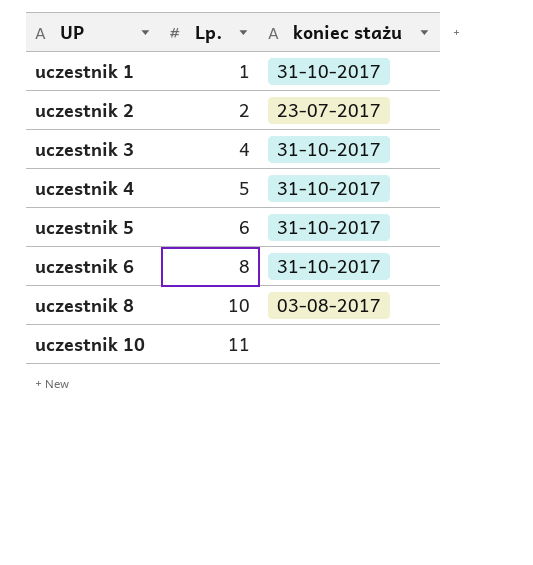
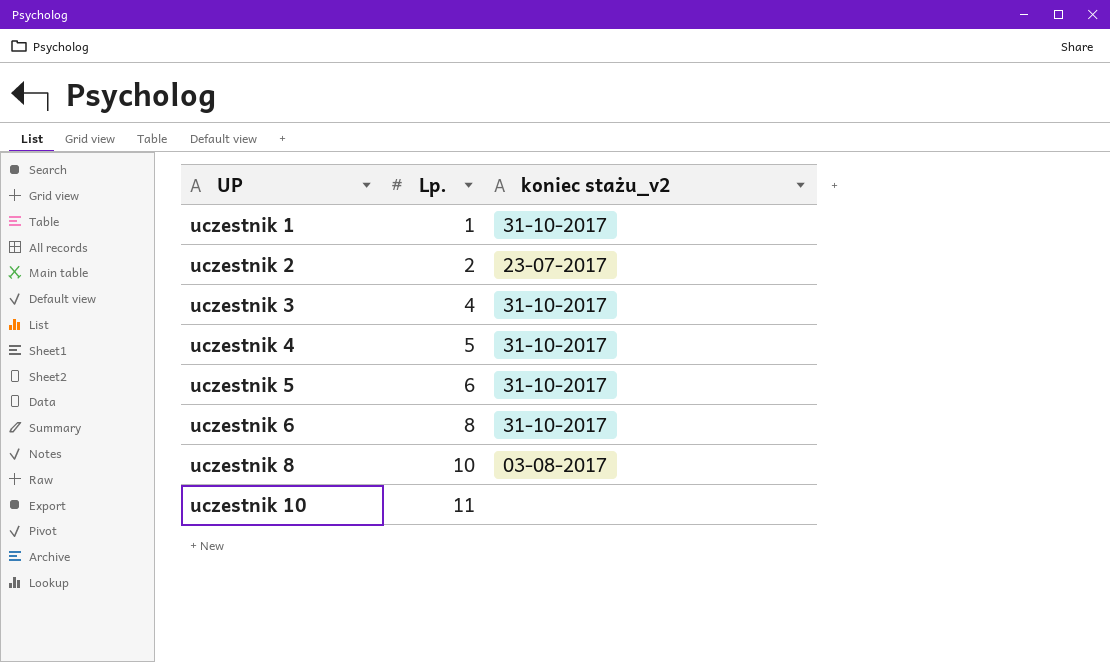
column name: koniec stażu -> koniec stażu_v2

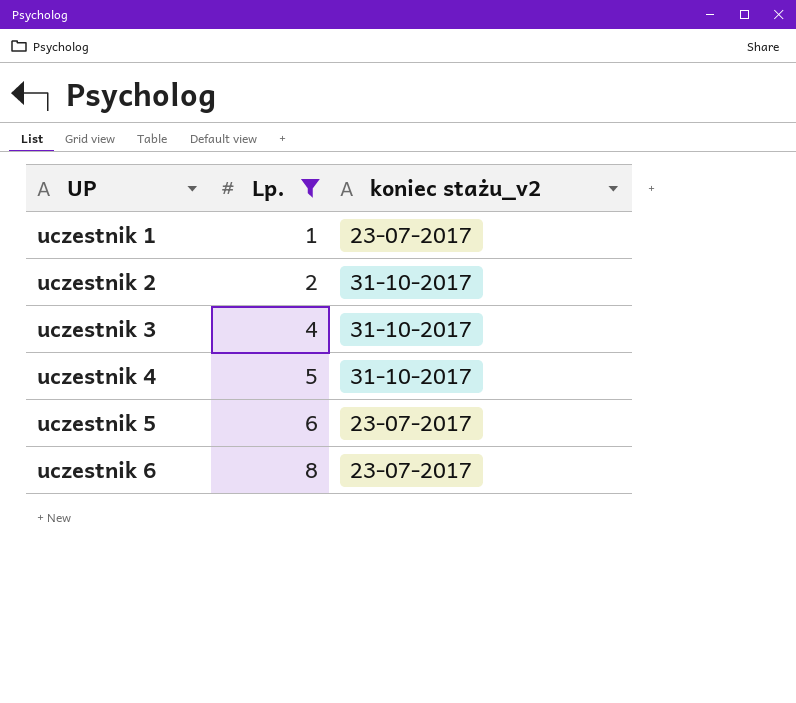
filter: none -> Lp. <= 8
uczestnik 1 | koniec stażu_v2: 31-10-2017 -> 23-07-2017
uczestnik 2 | koniec stażu_v2: 23-07-2017 -> 31-10-2017
uczestnik 5 | koniec stażu_v2: 31-10-2017 -> 23-07-2017
uczestnik 6 | koniec stażu_v2: 31-10-2017 -> 23-07-2017

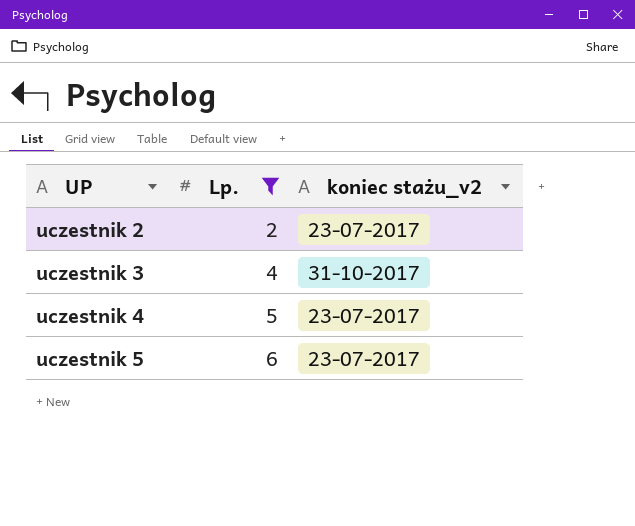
row uczestnik 1: 1 | 23-07-2017 -> none
row uczestnik 6: 8 | 23-07-2017 -> none
uczestnik 2 | koniec stażu_v2: 31-10-2017 -> 23-07-2017
uczestnik 4 | koniec stażu_v2: 31-10-2017 -> 23-07-2017

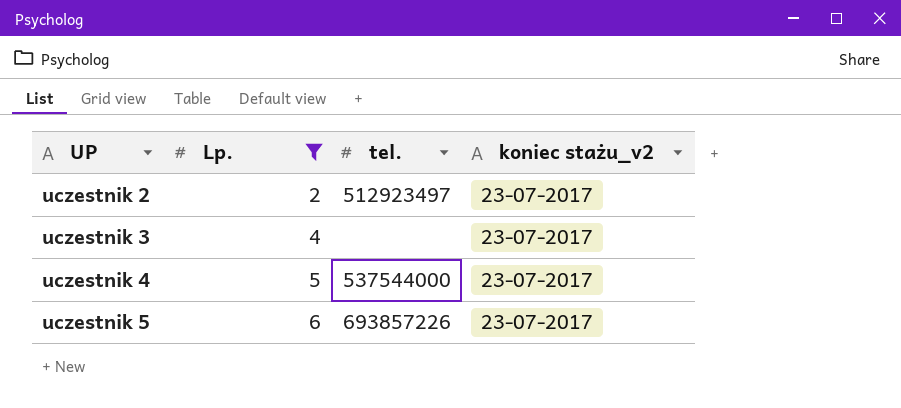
column tel. | position: none -> 3
uczestnik 3 | koniec stażu_v2: 31-10-2017 -> 23-07-2017

